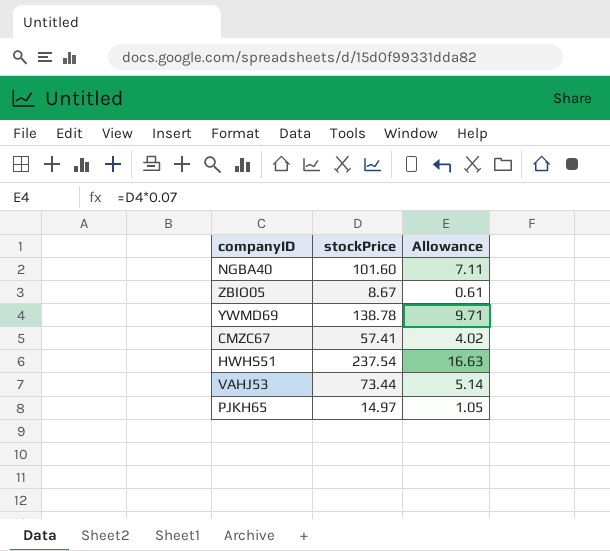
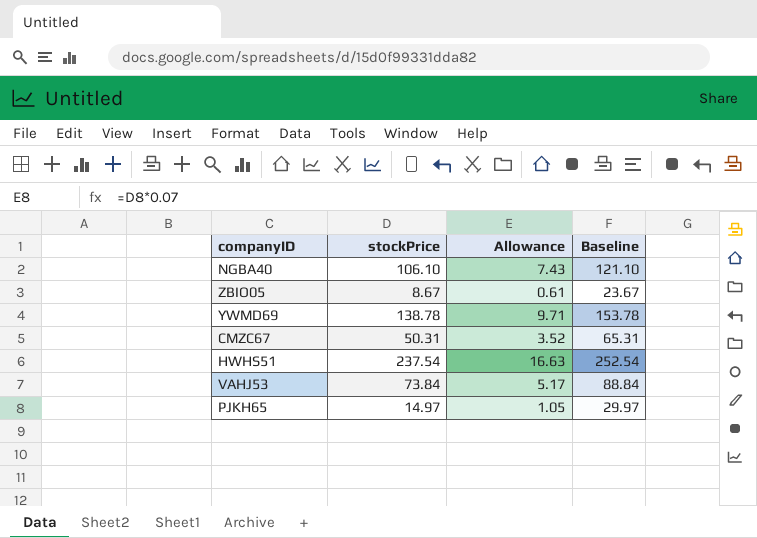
column Baseline | formula: none -> [stockPrice] + 15
NGBA40 | stockPrice: 101.60 -> 106.10
NGBA40 | Allowance: 7.11 -> 7.43
CMZC67 | stockPrice: 57.41 -> 50.31
CMZC67 | Allowance: 4.02 -> 3.52
VAHJ53 | stockPrice: 73.44 -> 73.84
VAHJ53 | Allowance: 5.14 -> 5.17

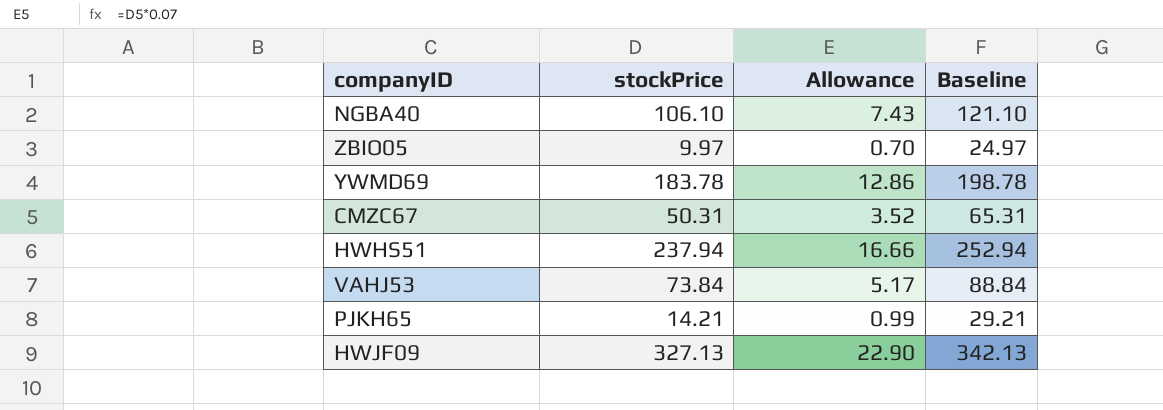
ZBIO05 | stockPrice: 8.67 -> 9.97
ZBIO05 | Allowance: 0.61 -> 0.70
ZBIO05 | Baseline: 23.67 -> 24.97
YWMD69 | stockPrice: 138.78 -> 183.78
YWMD69 | Allowance: 9.71 -> 12.86
YWMD69 | Baseline: 153.78 -> 198.78
HWHS51 | stockPrice: 237.54 -> 237.94
HWHS51 | Allowance: 16.63 -> 16.66
HWHS51 | Baseline: 252.54 -> 252.94
PJKH65 | stockPrice: 14.97 -> 14.21
PJKH65 | Allowance: 1.05 -> 0.99
PJKH65 | Baseline: 29.97 -> 29.21
row HWJF09: none -> 327.13 | 22.90 | 342.13

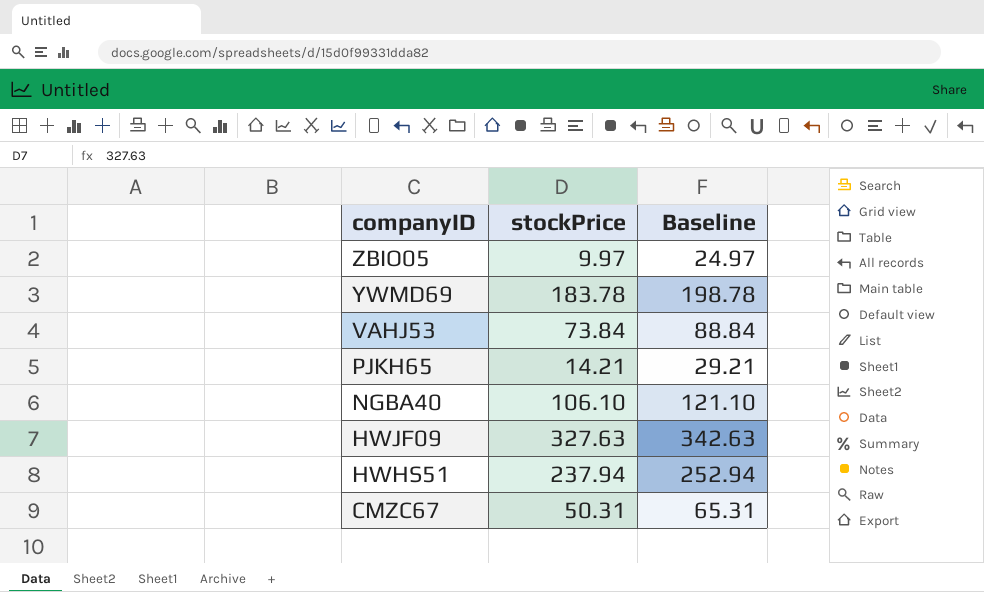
row order: none -> companyID descending
column Allowance | formula: [stockPrice] * 0.07 -> none
HWJF09 | stockPrice: 327.13 -> 327.63
HWJF09 | Baseline: 342.13 -> 342.63

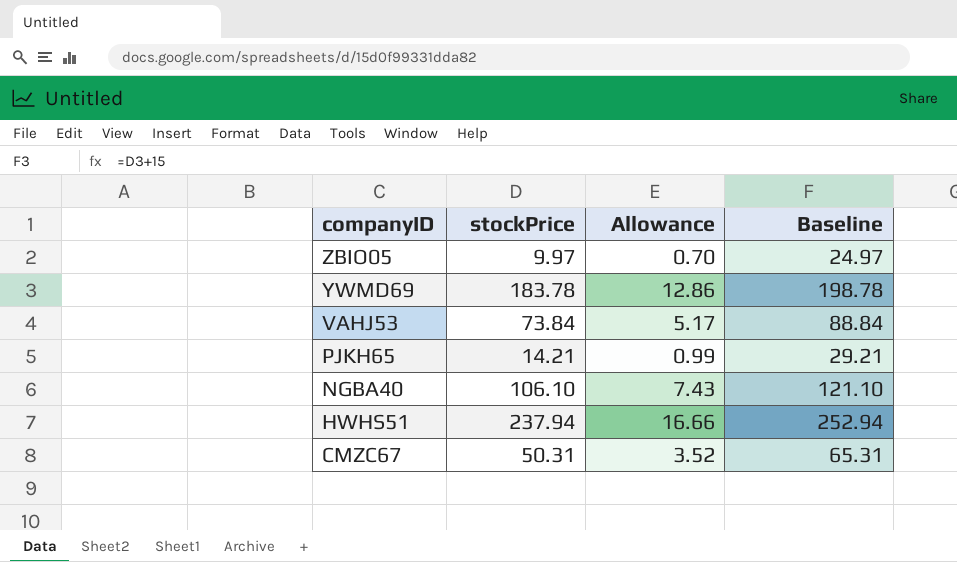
column Allowance | formula: none -> [stockPrice] * 0.07
row HWJF09: 327.63 | 342.63 -> none

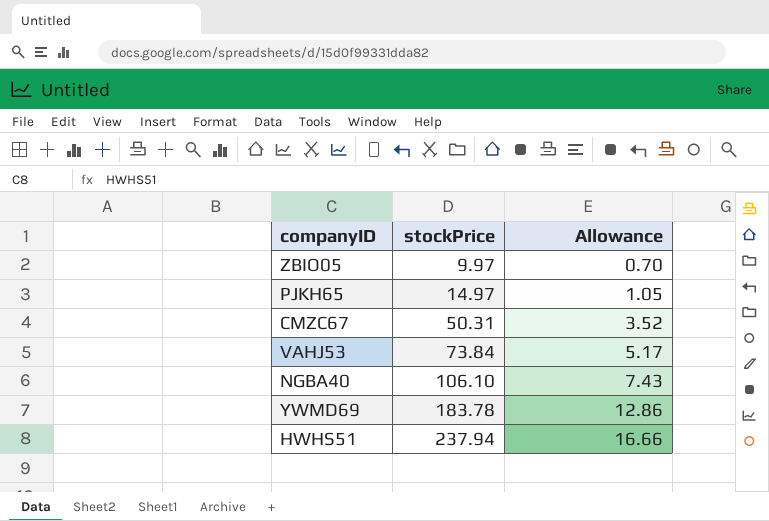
row order: companyID descending -> stockPrice ascending
column Baseline | formula: [stockPrice] + 15 -> none
PJKH65 | stockPrice: 14.21 -> 14.97
PJKH65 | Allowance: 0.99 -> 1.05

